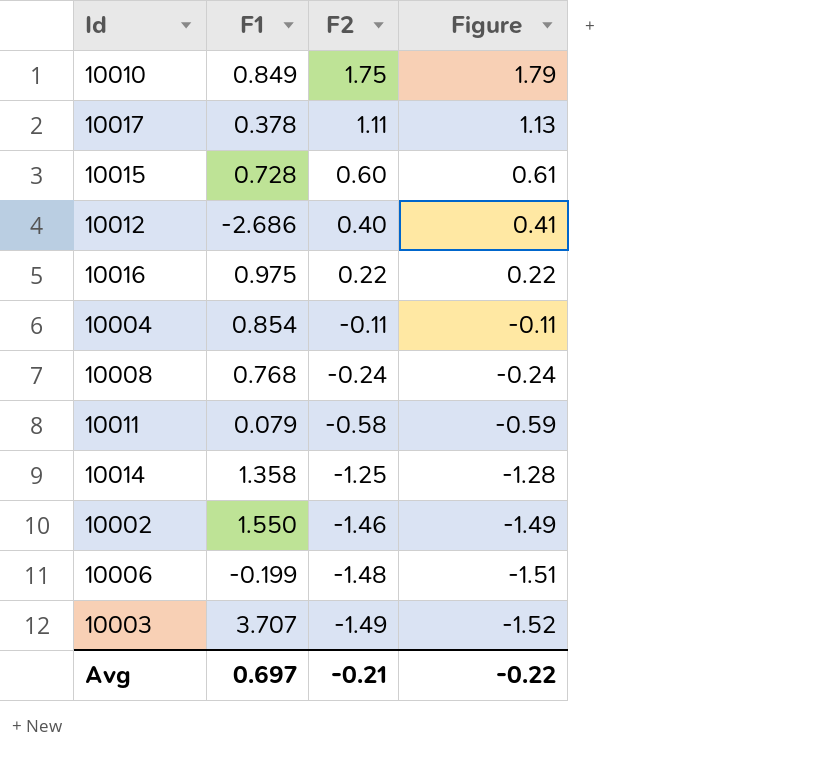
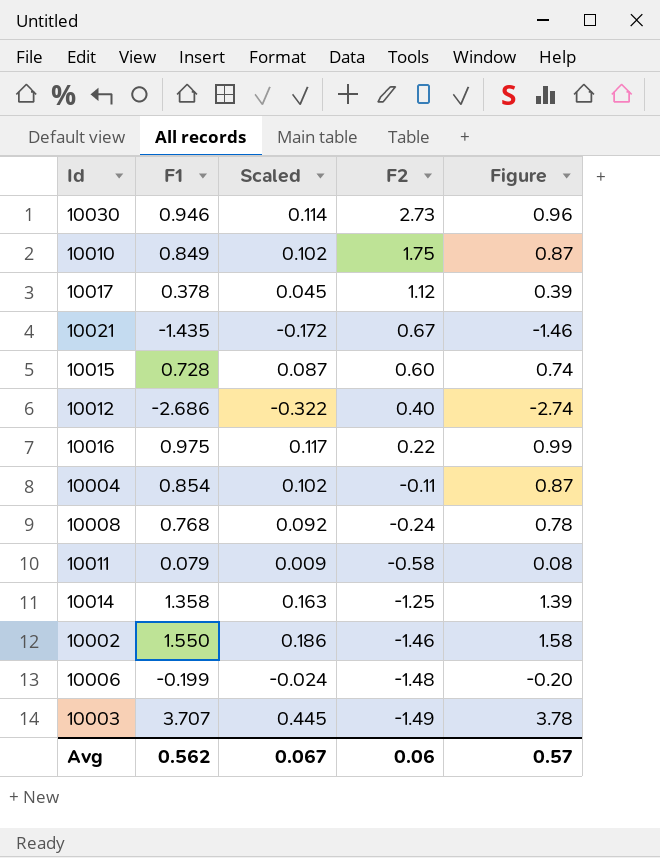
column Scaled | formula: none -> [F1] * 0.12
column Figure | formula: [F2] * 1.02 -> [F1] * 1.02
row 10030: none -> 0.946 | 0.114 | 2.73 | 0.96
10017 | F2: 1.11 -> 1.12
row 10021: none -> -1.435 | -0.172 | 0.67 | -1.46
Avg | F1: 0.697 -> 0.562
Avg | F2: -0.21 -> 0.06
Avg | Figure: -0.22 -> 0.57

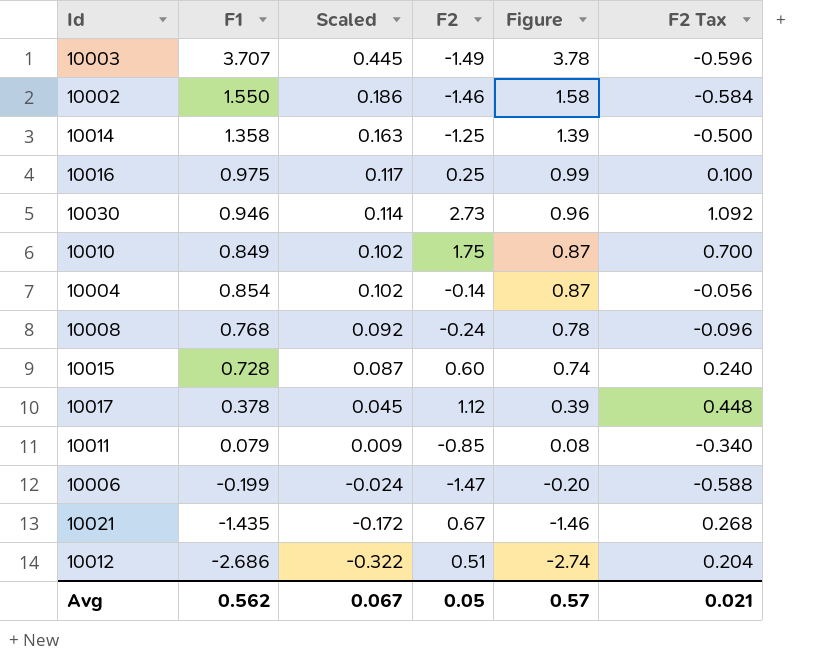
row order: F2 descending -> Scaled descending
column F2 Tax | formula: none -> [F2] * 0.4
10016 | F2: 0.22 -> 0.25
10004 | F2: -0.11 -> -0.14
10011 | F2: -0.58 -> -0.85
10006 | F2: -1.48 -> -1.47
10012 | F2: 0.40 -> 0.51
Avg | F2: 0.06 -> 0.05

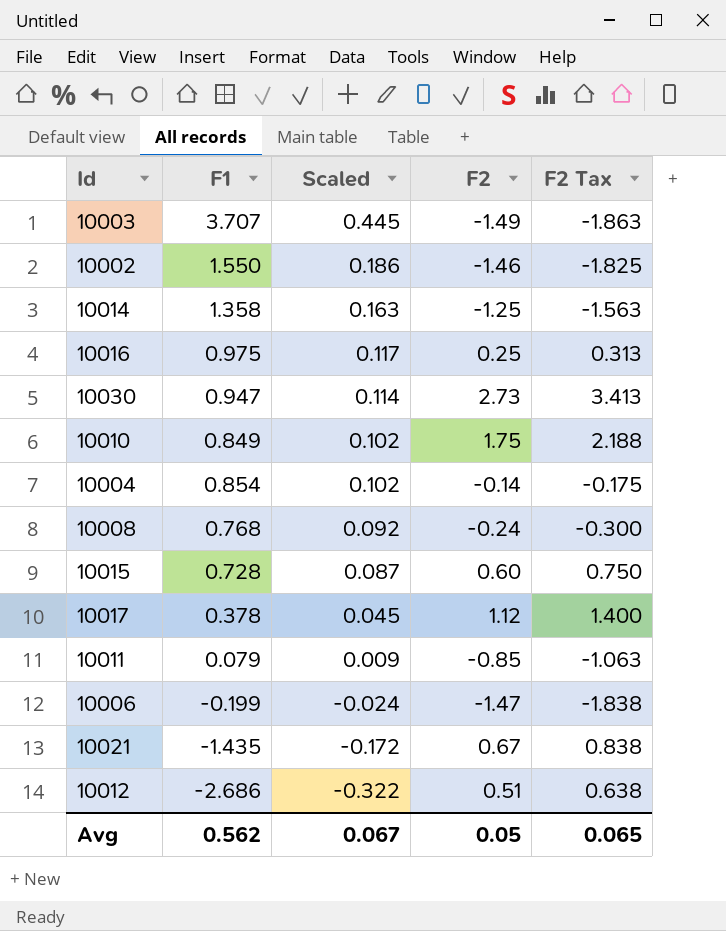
column Figure | formula: [F1] * 1.02 -> none
column F2 Tax | formula: [F2] * 0.4 -> [F2] * 1.25
10030 | F1: 0.946 -> 0.947
Avg | F2 Tax: 0.021 -> 0.065

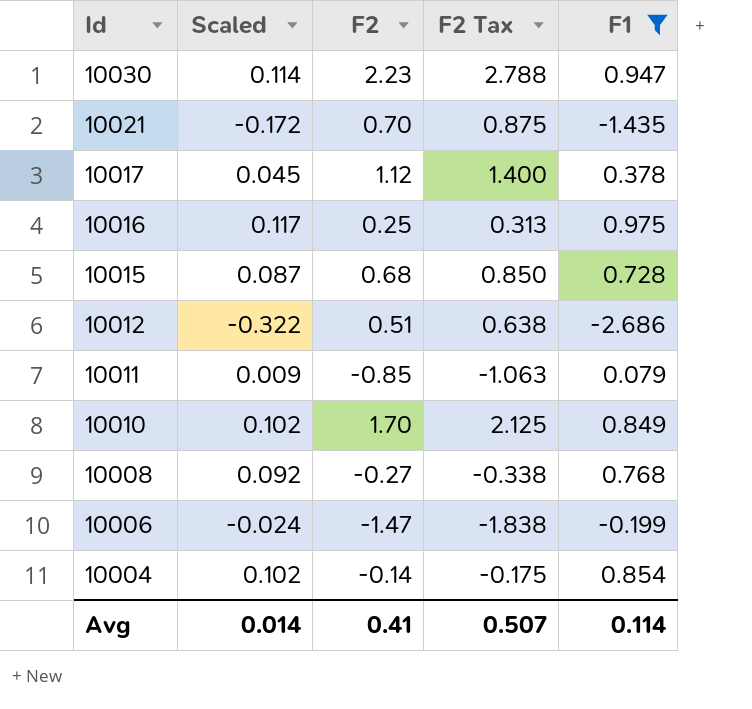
filter: none -> F1 <= 0.975
row order: Scaled descending -> Id descending
column F1 | position: 2 -> 5
10030 | F2: 2.73 -> 2.23
10030 | F2 Tax: 3.413 -> 2.788
10021 | F2: 0.67 -> 0.70
10021 | F2 Tax: 0.838 -> 0.875
10015 | F2: 0.60 -> 0.68
10015 | F2 Tax: 0.750 -> 0.850
10010 | F2: 1.75 -> 1.70
10010 | F2 Tax: 2.188 -> 2.125
10008 | F2: -0.24 -> -0.27
10008 | F2 Tax: -0.300 -> -0.338
Avg | Scaled: 0.067 -> 0.014
Avg | F2: 0.05 -> 0.41
Avg | F2 Tax: 0.065 -> 0.507
Avg | F1: 0.562 -> 0.114

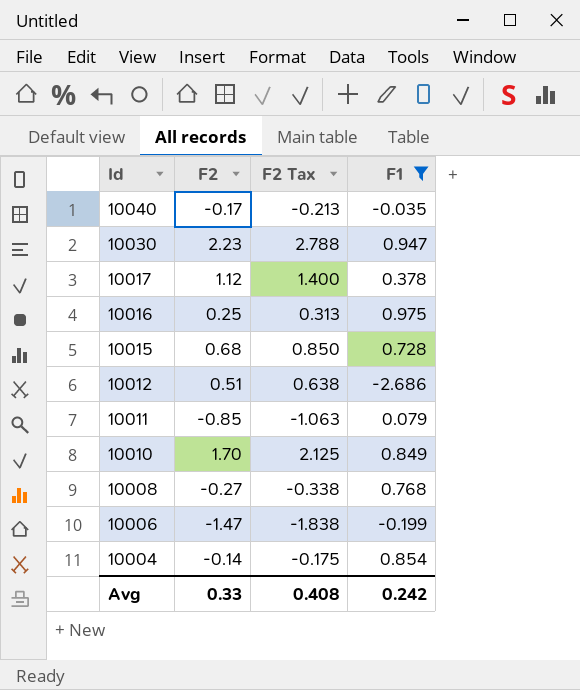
column Scaled | formula: [F1] * 0.12 -> none
row 10021: -0.172 | 0.70 | 0.875 | -1.435 -> none
row 10040: none -> -0.17 | -0.213 | -0.035
Avg | F2: 0.41 -> 0.33
Avg | F2 Tax: 0.507 -> 0.408
Avg | F1: 0.114 -> 0.242

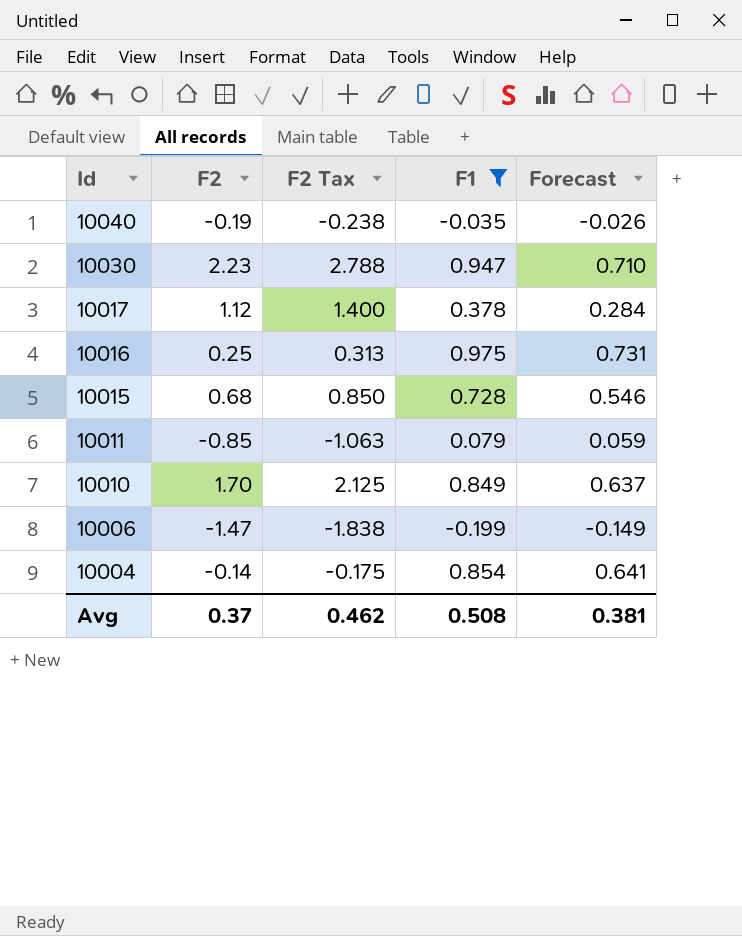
column Forecast | formula: none -> [F1] * 0.75
row 10012: 0.51 | 0.638 | -2.686 -> none
row 10008: -0.27 | -0.338 | 0.768 -> none
10040 | F2: -0.17 -> -0.19
10040 | F2 Tax: -0.213 -> -0.238
Avg | F2: 0.33 -> 0.37
Avg | F2 Tax: 0.408 -> 0.462
Avg | F1: 0.242 -> 0.508

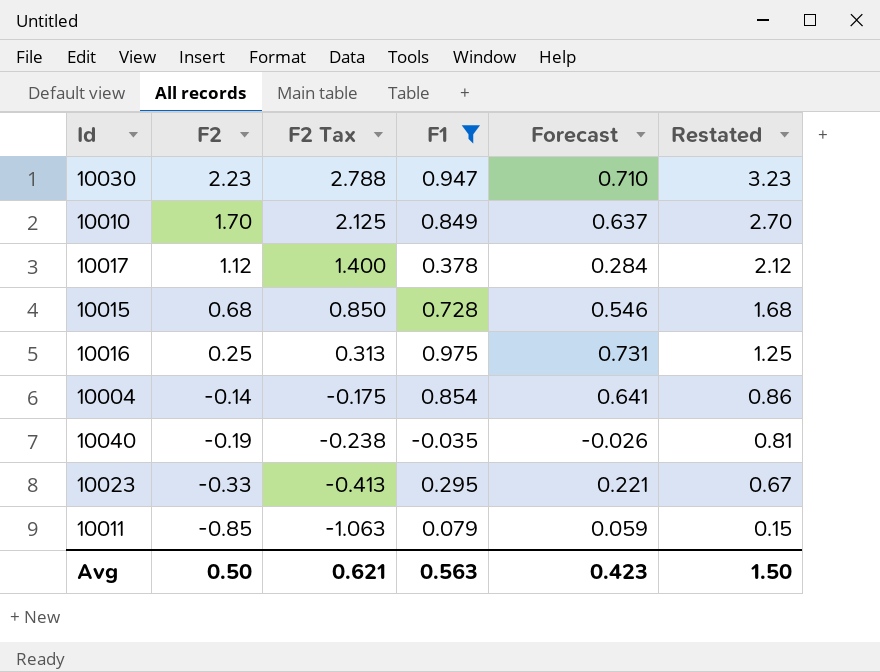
row order: Id descending -> F2 descending
column Restated | formula: none -> [F2] + 1
row 10006: -1.47 | -1.838 | -0.199 | -0.149 -> none
row 10023: none -> -0.33 | -0.413 | 0.295 | 0.221 | 0.67
Avg | F2: 0.37 -> 0.50
Avg | F2 Tax: 0.462 -> 0.621
Avg | F1: 0.508 -> 0.563
Avg | Forecast: 0.381 -> 0.423

